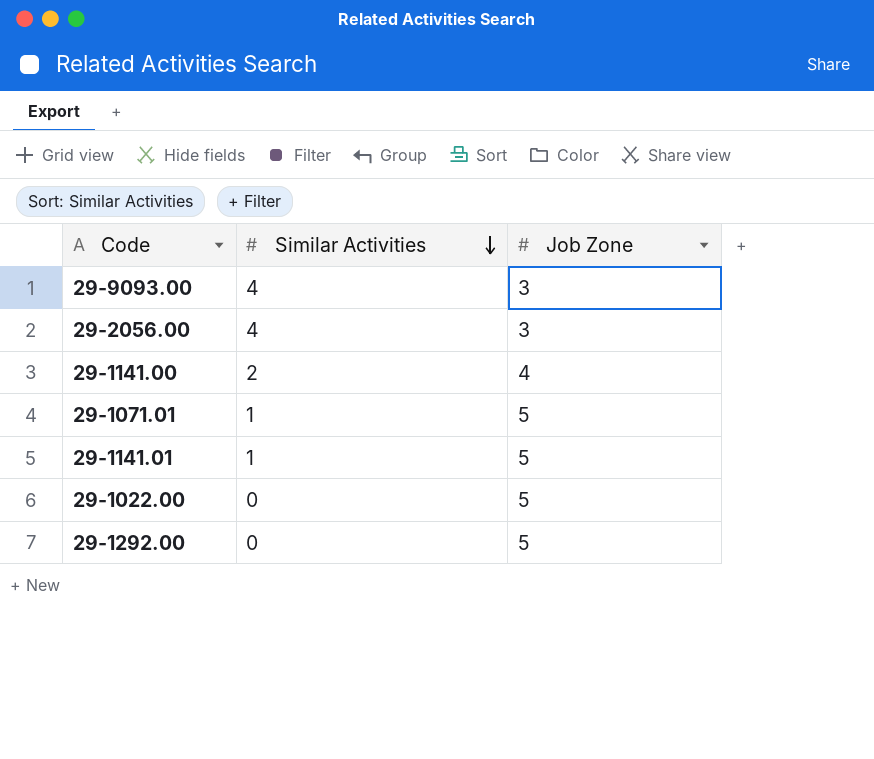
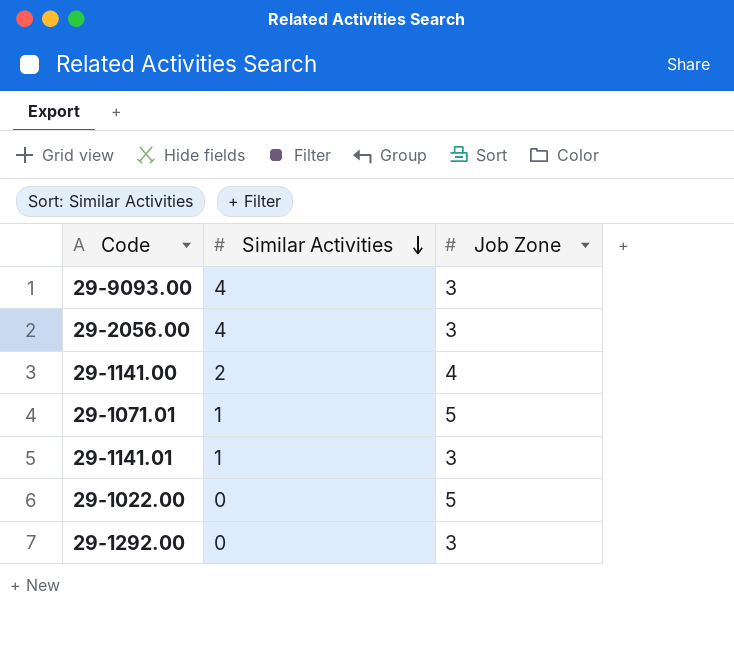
29-1141.01 | Job Zone: 5 -> 3
29-1292.00 | Job Zone: 5 -> 3

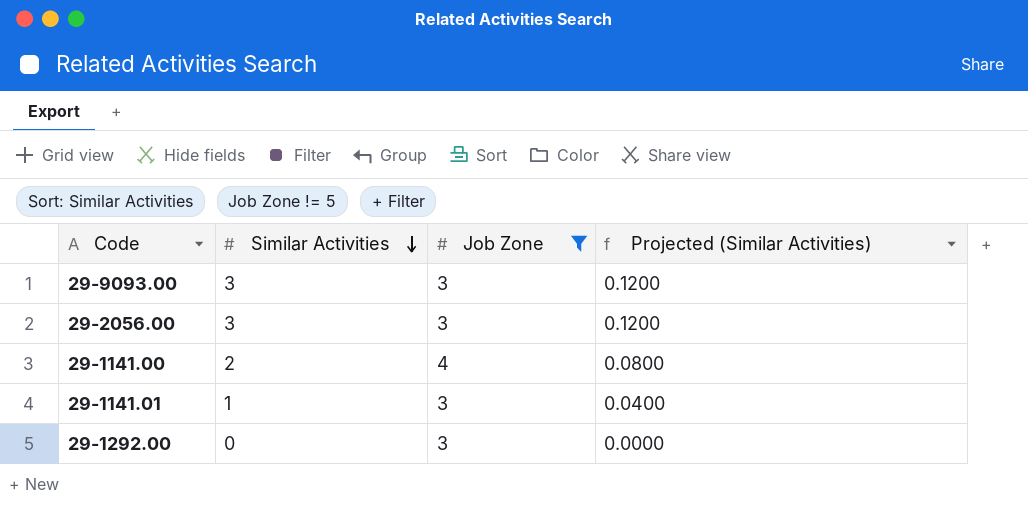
filter: none -> Job Zone != 5
column Projected (Similar Activities) | formula: none -> [Similar Activities] * 0.04
29-9093.00 | Similar Activities: 4 -> 3
29-2056.00 | Similar Activities: 4 -> 3

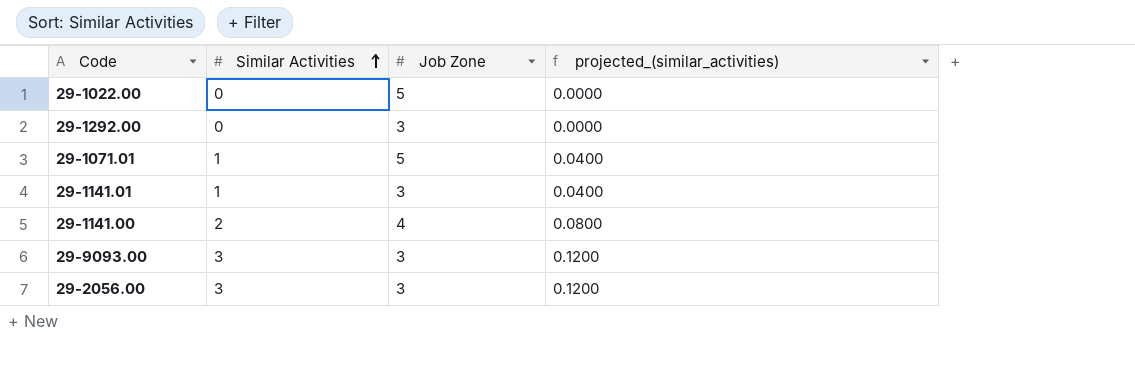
filter: Job Zone != 5 -> none
row order: Similar Activities descending -> Similar Activities ascending
column name: Projected (Similar Activities) -> projected_(similar_activities)

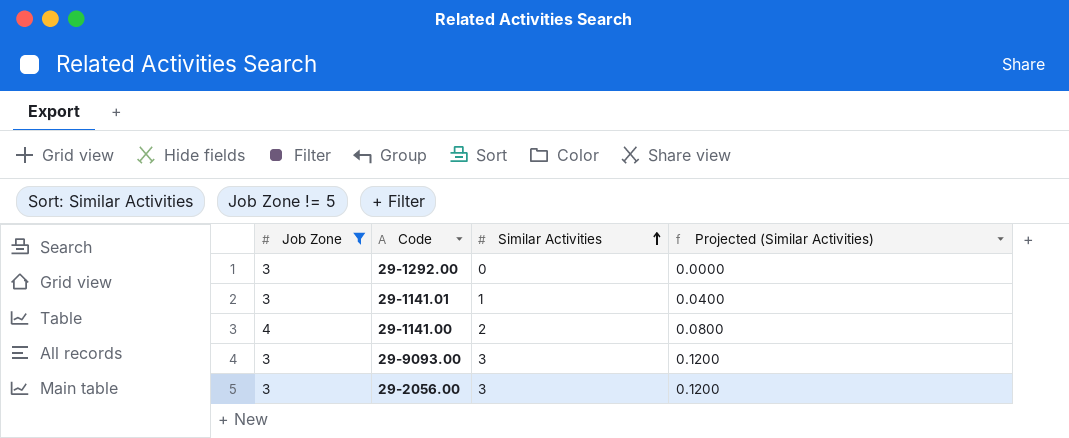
filter: none -> Job Zone != 5
column Job Zone | position: 3 -> 1
column name: projected_(similar_activities) -> Projected (Similar Activities)

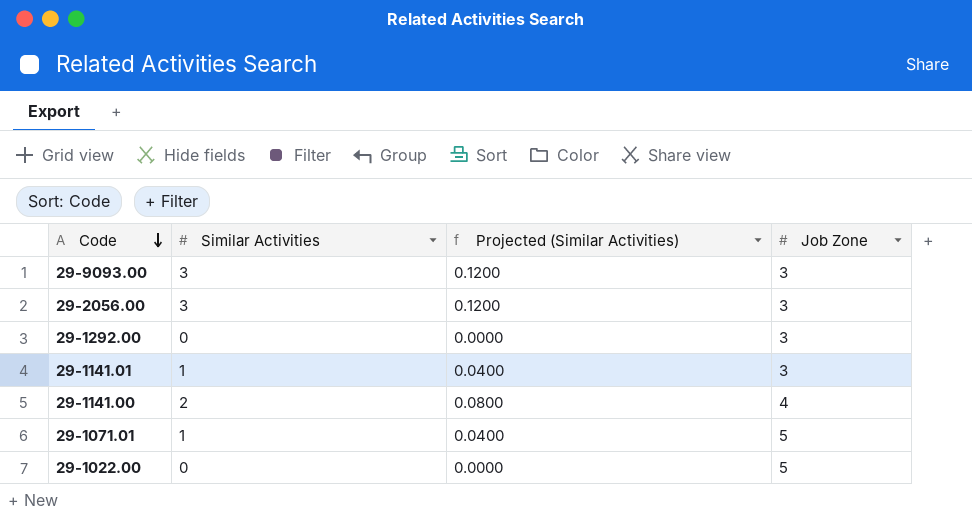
filter: Job Zone != 5 -> none
row order: Similar Activities ascending -> Code descending
column Job Zone | position: 1 -> 4

